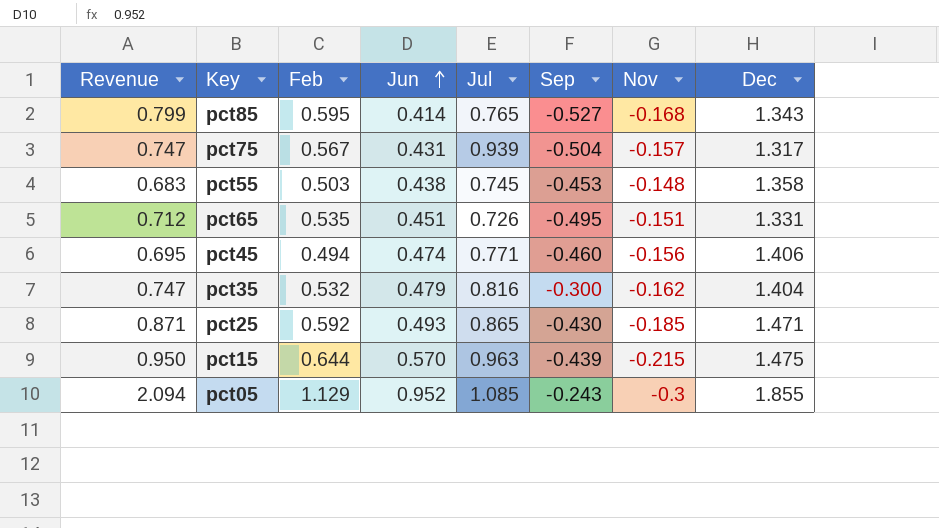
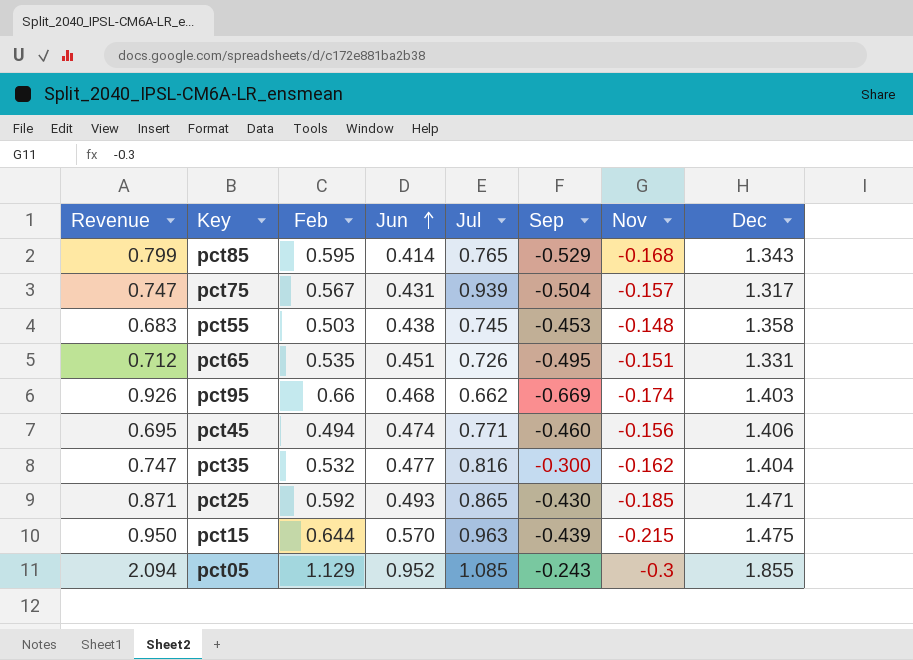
pct85 | Sep: -0.527 -> -0.529
row pct95: none -> 0.926 | 0.66 | 0.468 | 0.662 | -0.669 | -0.174 | 1.403
pct35 | Jun: 0.479 -> 0.477

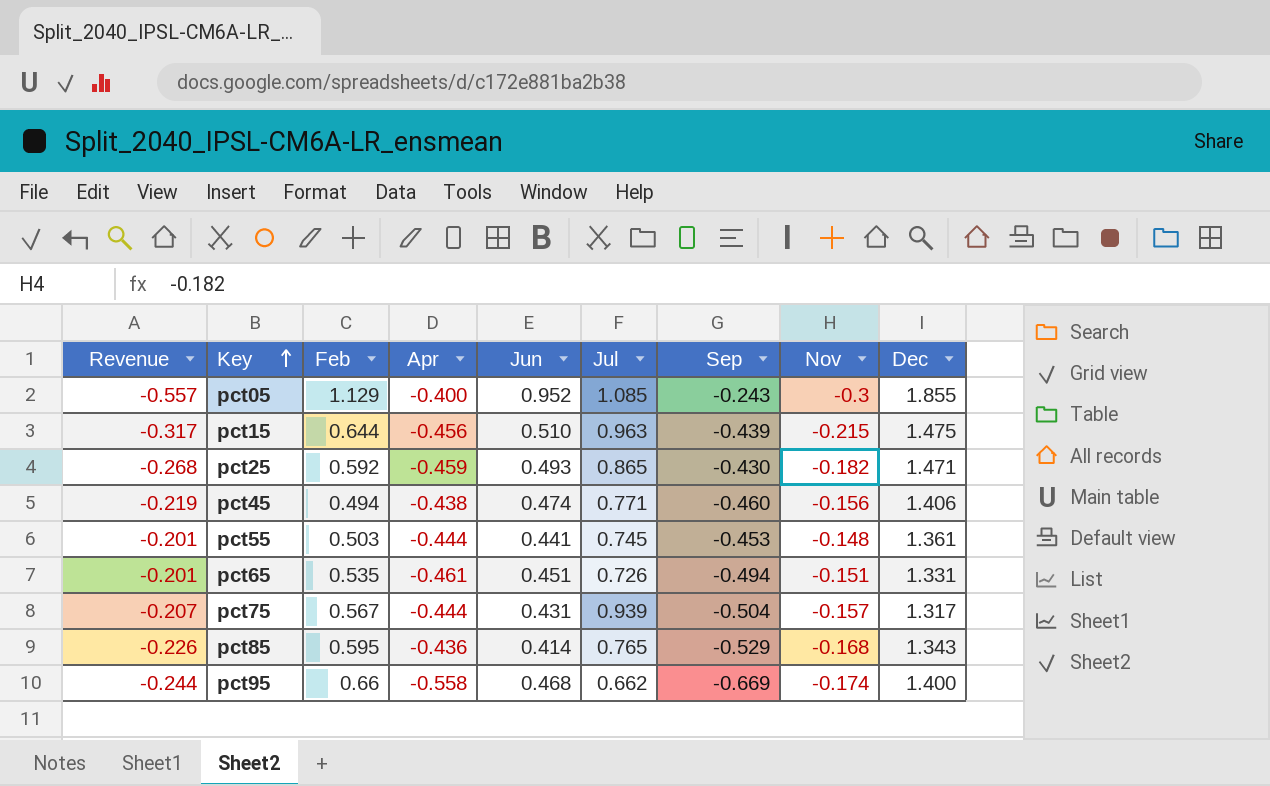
row order: Jun ascending -> Key ascending
column Revenue | formula: [Feb] * [Dec] -> [Nov] * [Dec]
column Apr | position: none -> 4
row pct35: 0.747 | 0.532 | 0.477 | 0.816 | -0.300 | -0.162 | 1.404 -> none
pct15 | Jun: 0.570 -> 0.510
pct25 | Nov: -0.185 -> -0.182
pct55 | Jun: 0.438 -> 0.441
pct55 | Dec: 1.358 -> 1.361
pct65 | Sep: -0.495 -> -0.494
pct95 | Dec: 1.403 -> 1.400

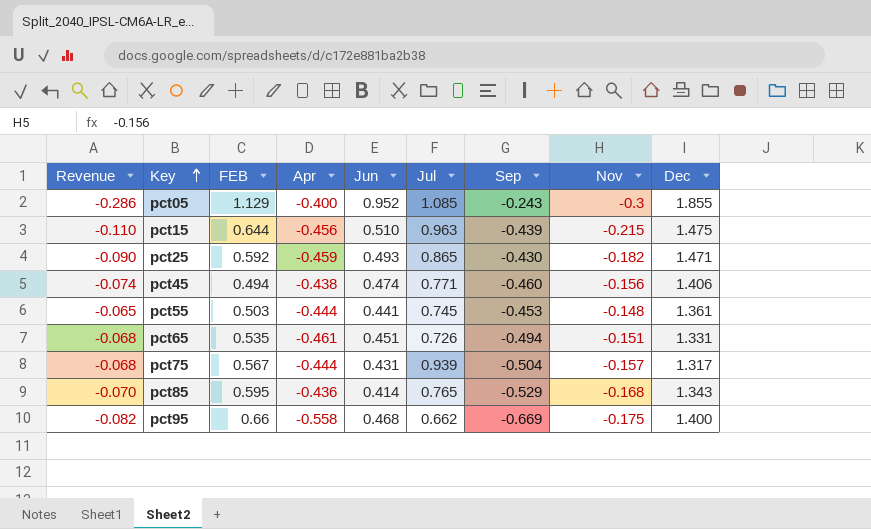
column Revenue | formula: [Nov] * [Dec] -> [Jun] * [Nov]
column name: Feb -> FEB
pct95 | Nov: -0.174 -> -0.175

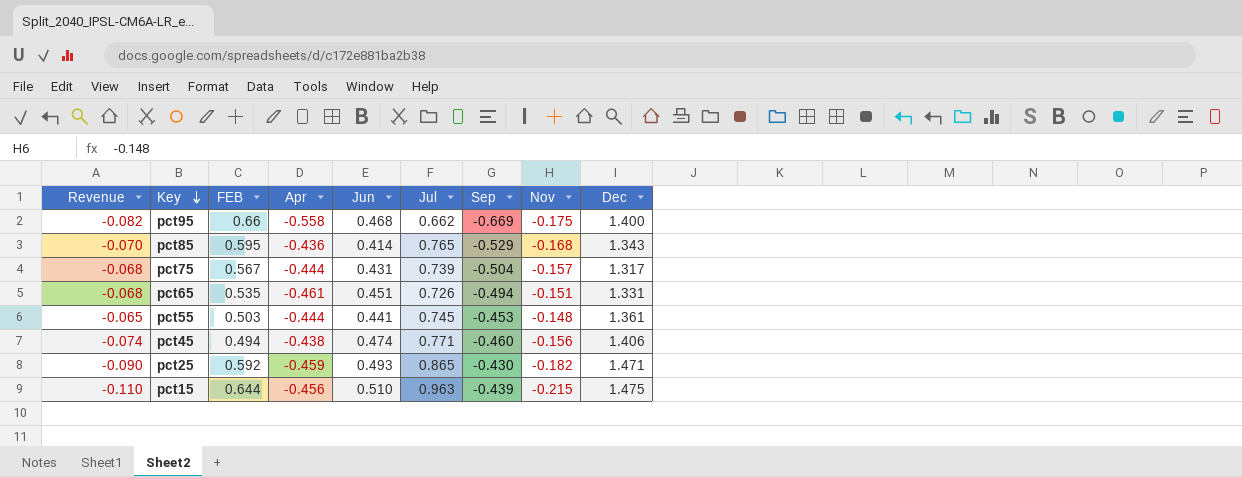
row order: Key ascending -> Key descending
row pct05: -0.286 | 1.129 | -0.400 | 0.952 | 1.085 | -0.243 | -0.3 | 1.855 -> none
pct75 | Jul: 0.939 -> 0.739

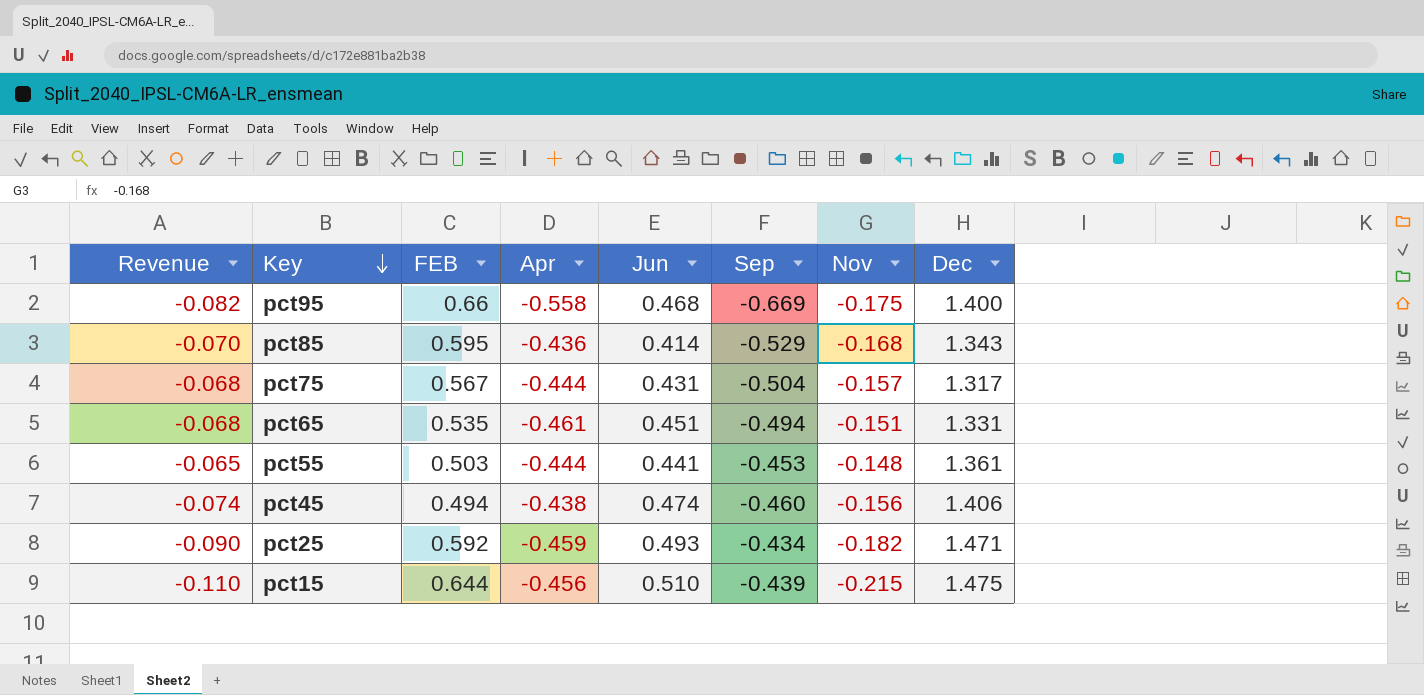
column Jul | position: 6 -> none
pct25 | Sep: -0.430 -> -0.434

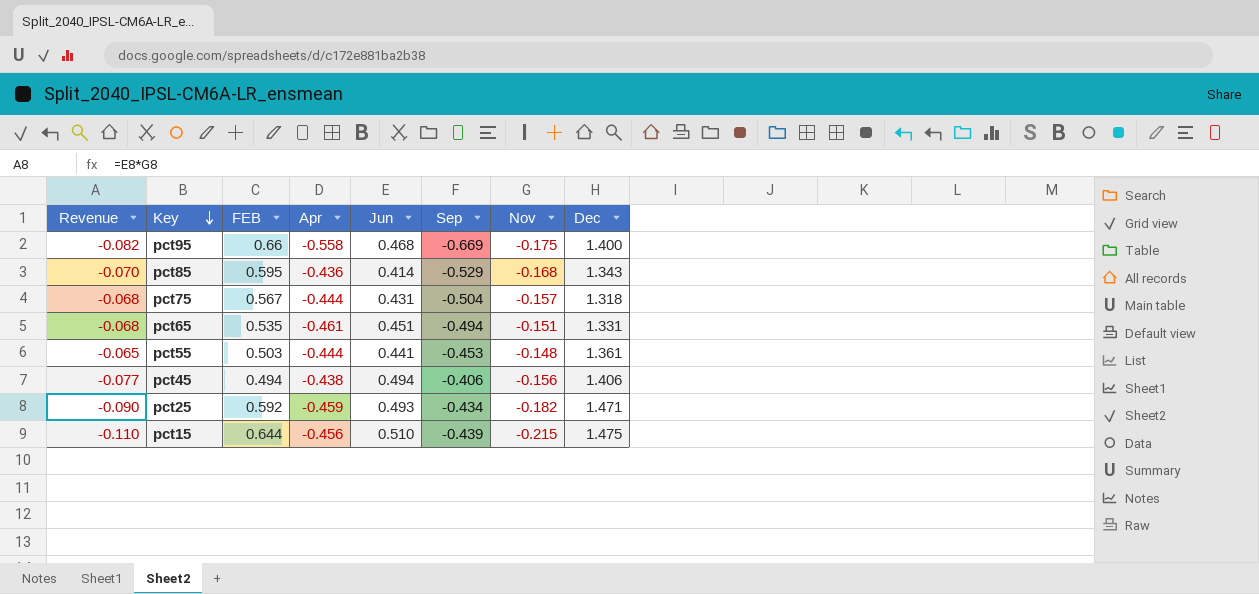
pct75 | Dec: 1.317 -> 1.318
pct45 | Revenue: -0.074 -> -0.077
pct45 | Jun: 0.474 -> 0.494
pct45 | Sep: -0.460 -> -0.406

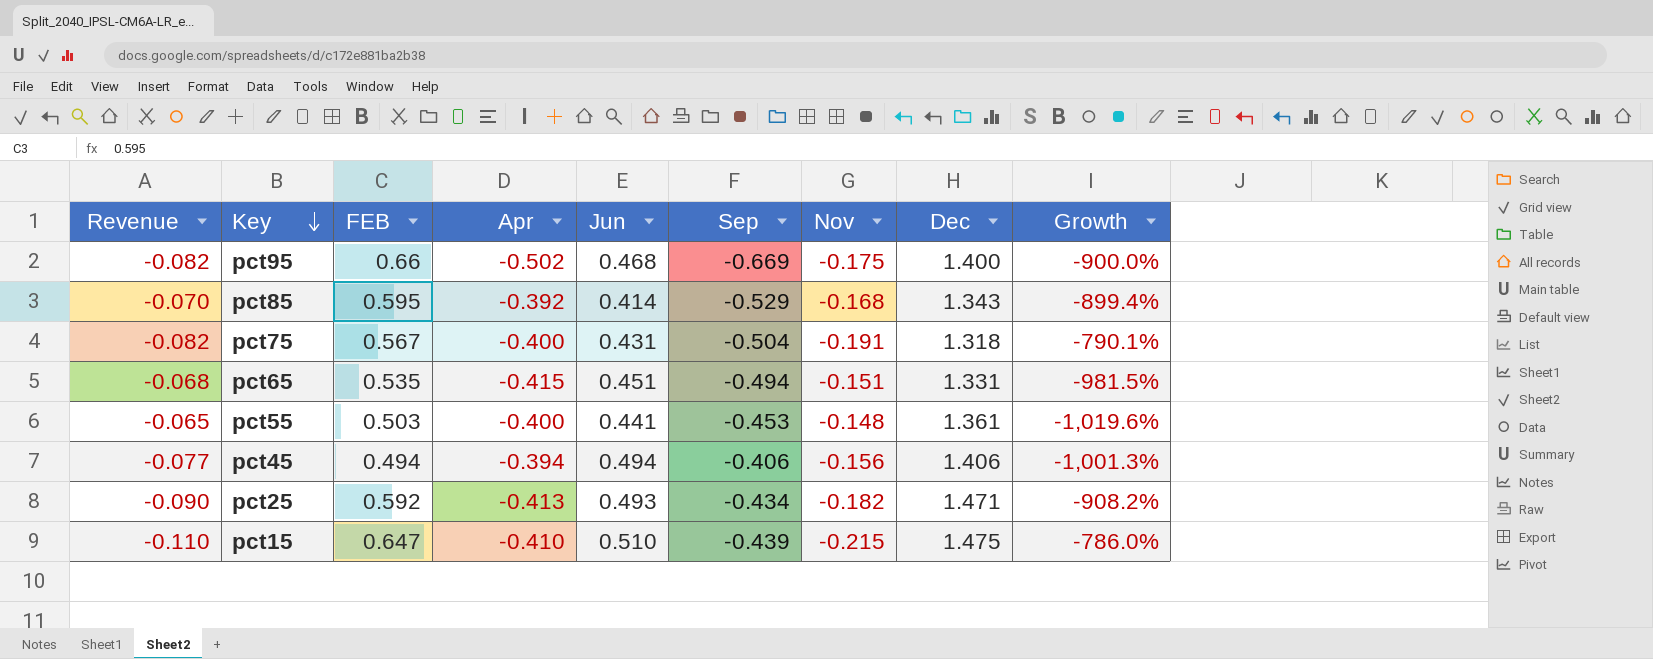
column Growth | formula: none -> ([Dec] - [Nov]) / [Nov]
pct95 | Apr: -0.558 -> -0.502
pct85 | Apr: -0.436 -> -0.392
pct75 | Revenue: -0.068 -> -0.082
pct75 | Apr: -0.444 -> -0.400
pct75 | Nov: -0.157 -> -0.191
pct65 | Apr: -0.461 -> -0.415
pct55 | Apr: -0.444 -> -0.400
pct45 | Apr: -0.438 -> -0.394
pct25 | Apr: -0.459 -> -0.413
pct15 | FEB: 0.644 -> 0.647
pct15 | Apr: -0.456 -> -0.410

